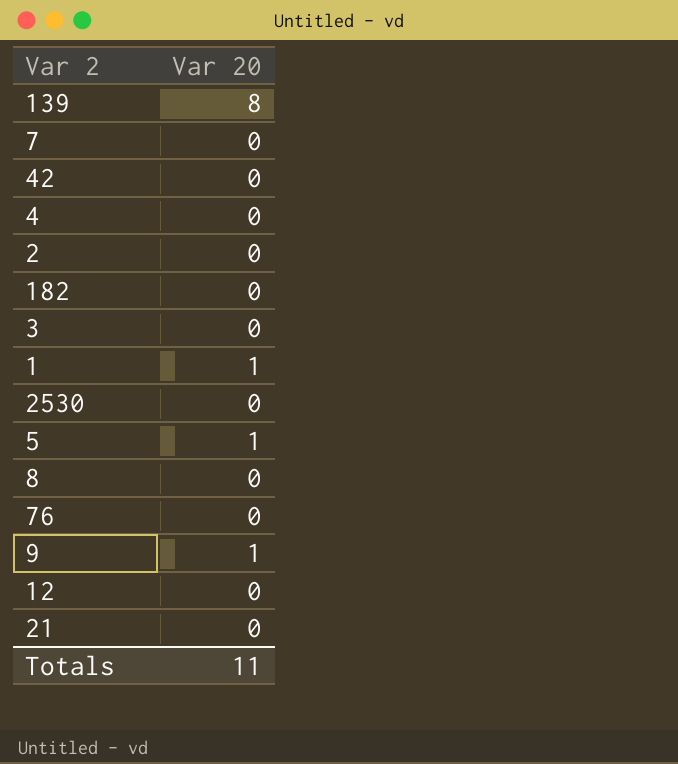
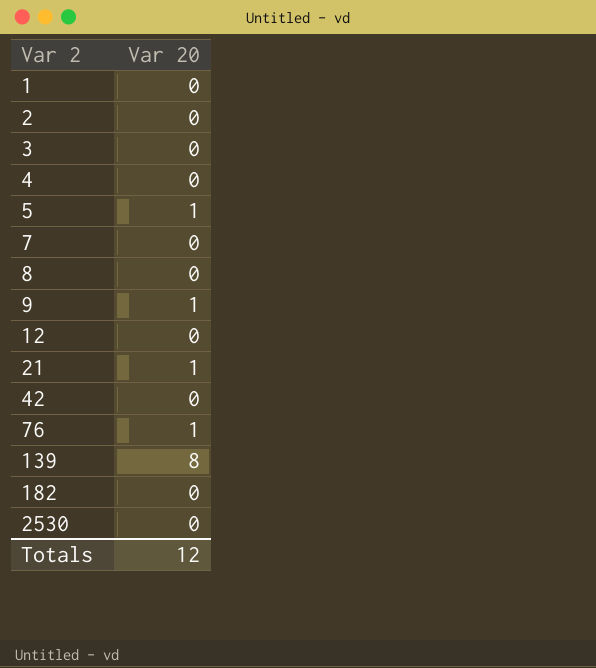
row order: none -> Var 2 ascending
1 | Var 20: 1 -> 0
21 | Var 20: 0 -> 1
76 | Var 20: 0 -> 1
Totals | Var 20: 11 -> 12

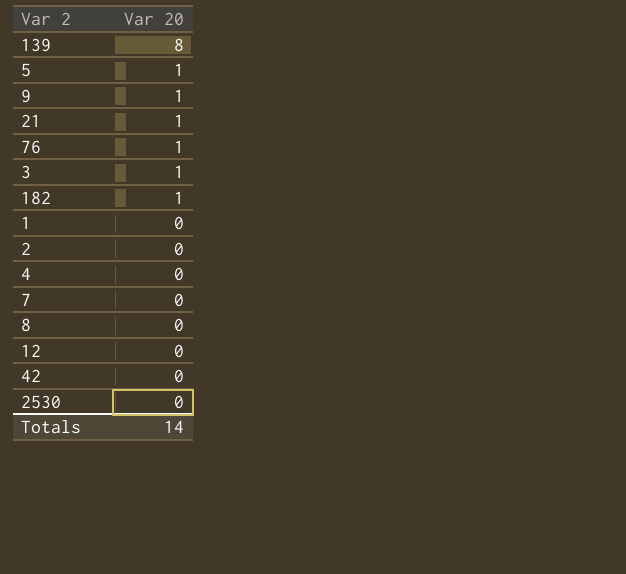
row order: Var 2 ascending -> Var 20 descending
3 | Var 20: 0 -> 1
182 | Var 20: 0 -> 1
Totals | Var 20: 12 -> 14

